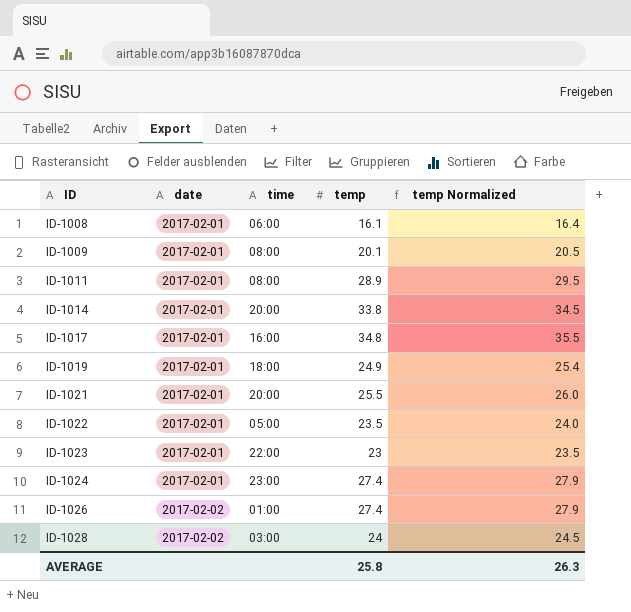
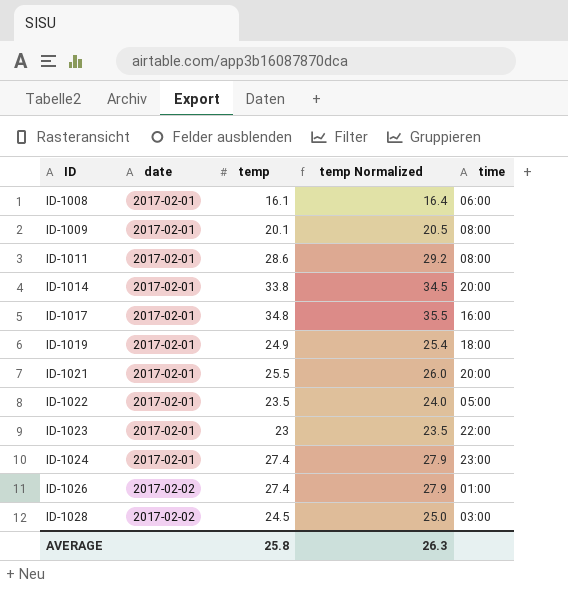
column time | position: 3 -> 5
ID-1011 | temp: 28.9 -> 28.6
ID-1011 | temp Normalized: 29.5 -> 29.2
ID-1028 | temp: 24 -> 24.5
ID-1028 | temp Normalized: 24.5 -> 25.0

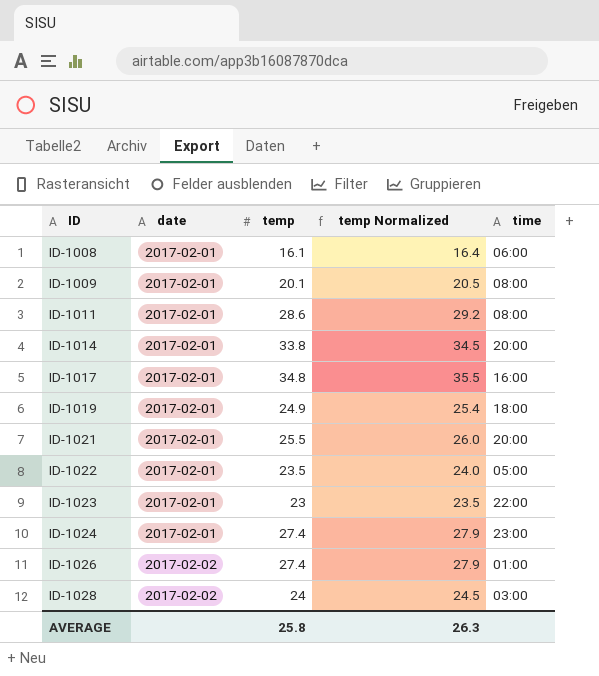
ID-1028 | temp: 24.5 -> 24
ID-1028 | temp Normalized: 25.0 -> 24.5

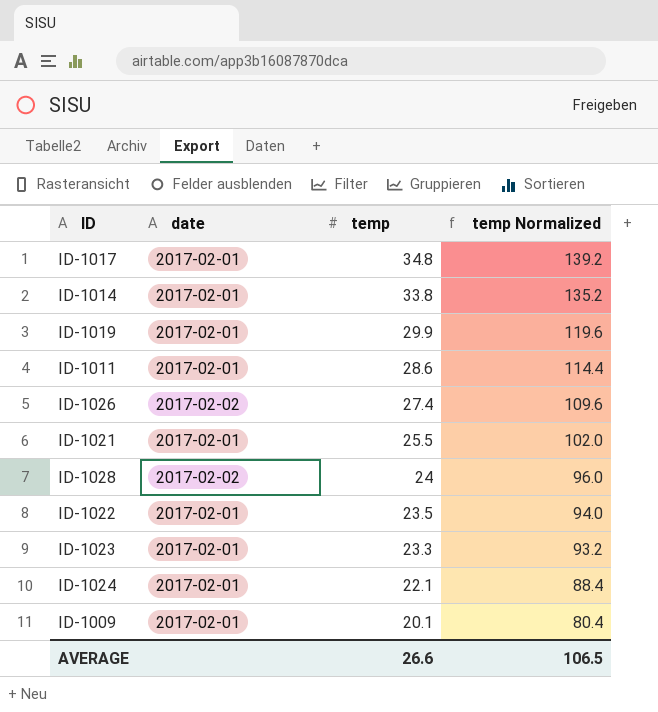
row order: ID ascending -> temp descending
column time | position: 5 -> none
column temp Normalized | formula: [temp] * 1.02 -> [temp] * 4
row ID-1008: 2017-02-01 | 16.1 | 16.4 | 06:00 -> none
ID-1019 | temp: 24.9 -> 29.9
ID-1023 | temp: 23 -> 23.3
ID-1024 | temp: 27.4 -> 22.1
AVERAGE | temp: 25.8 -> 26.6
AVERAGE | temp Normalized: 26.3 -> 106.5

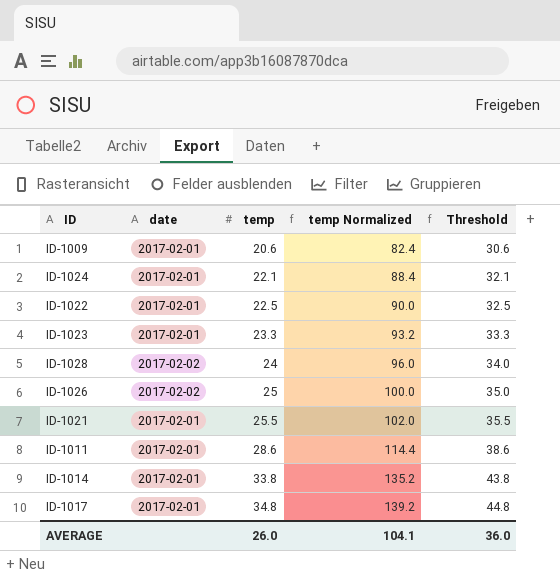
row order: temp descending -> temp ascending
column Threshold | formula: none -> [temp] + 10
row ID-1019: 2017-02-01 | 29.9 | 119.6 -> none
ID-1009 | temp: 20.1 -> 20.6
ID-1009 | temp Normalized: 80.4 -> 82.4
ID-1022 | temp: 23.5 -> 22.5
ID-1022 | temp Normalized: 94.0 -> 90.0
ID-1026 | temp: 27.4 -> 25
ID-1026 | temp Normalized: 109.6 -> 100.0
AVERAGE | temp: 26.6 -> 26.0
AVERAGE | temp Normalized: 106.5 -> 104.1

